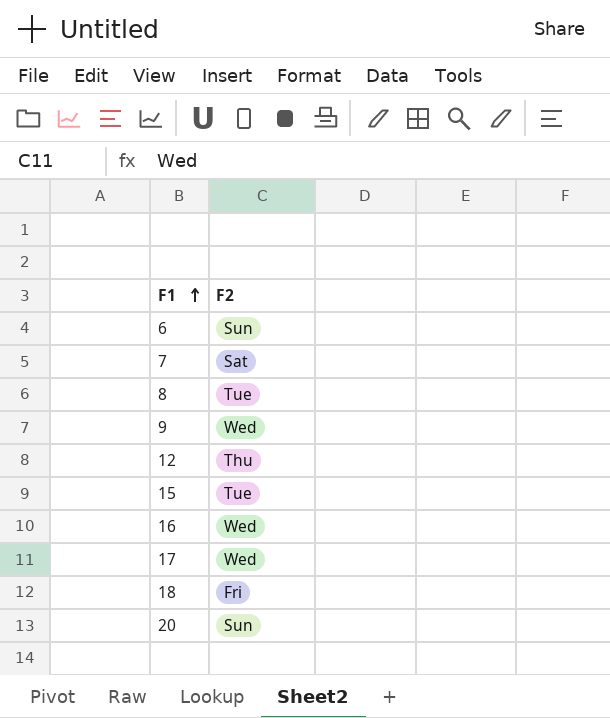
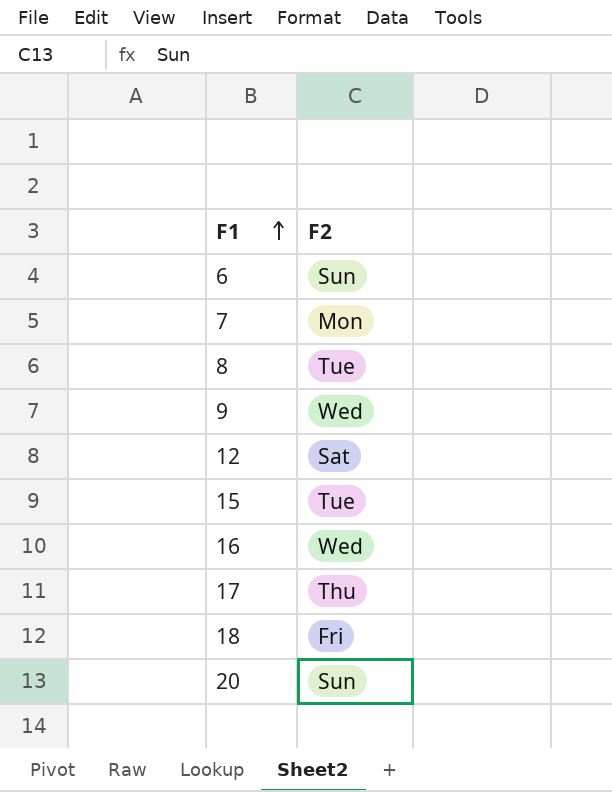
7 | F2: Sat -> Mon
12 | F2: Thu -> Sat
17 | F2: Wed -> Thu

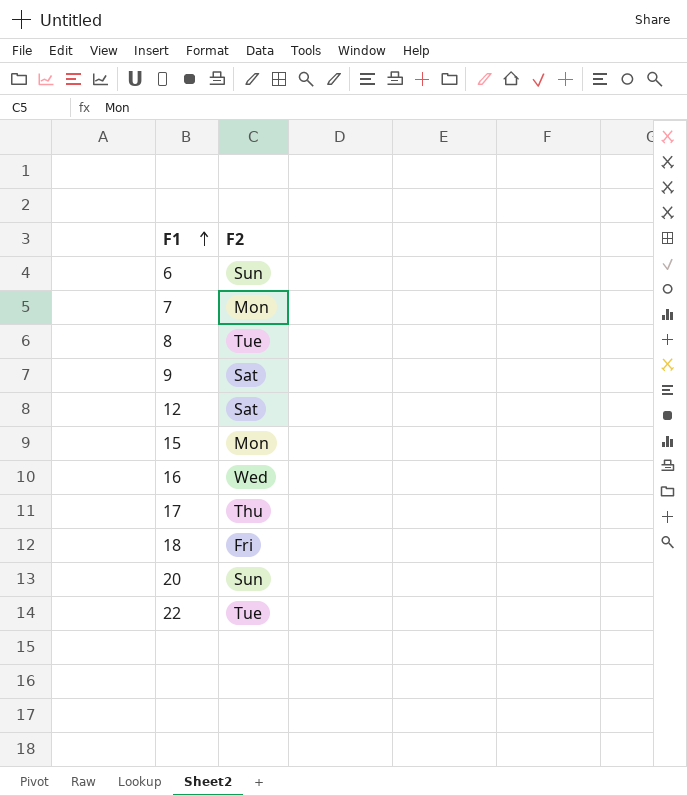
9 | F2: Wed -> Sat
15 | F2: Tue -> Mon
row 22: none -> Tue

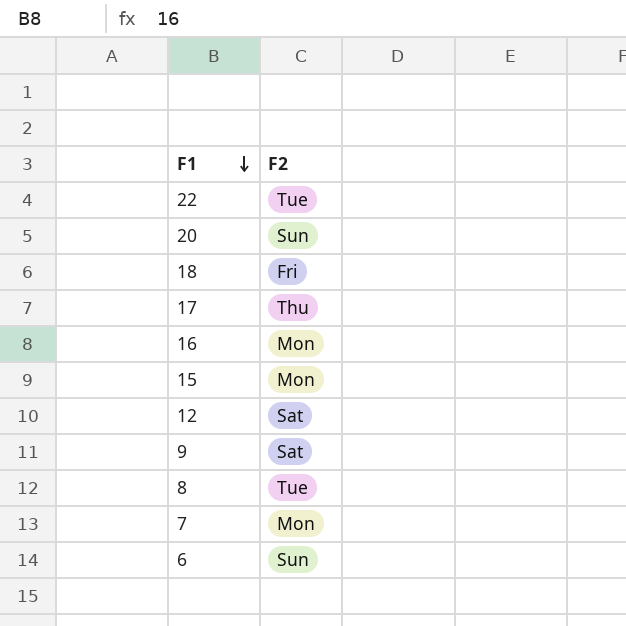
row order: F1 ascending -> F1 descending
16 | F2: Wed -> Mon

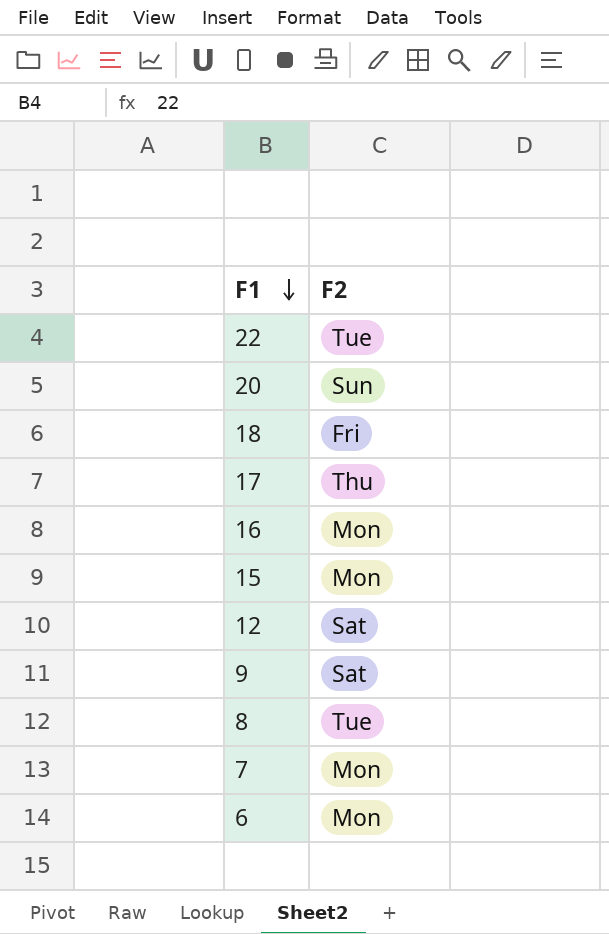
6 | F2: Sun -> Mon

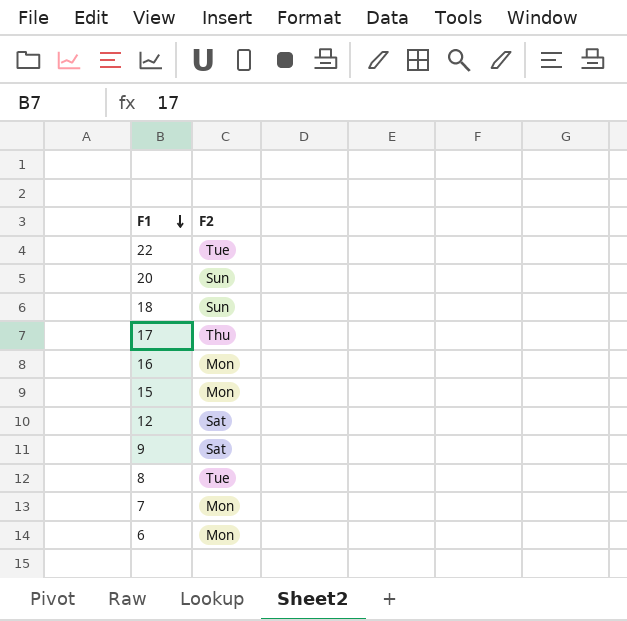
18 | F2: Fri -> Sun

